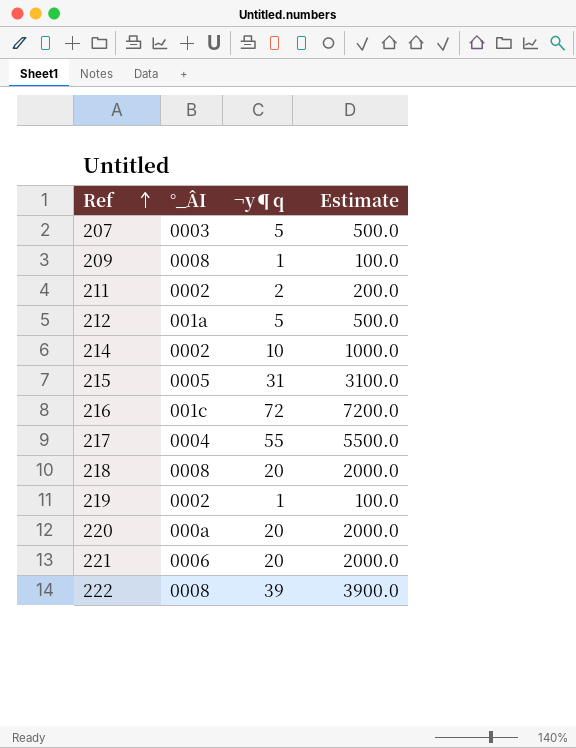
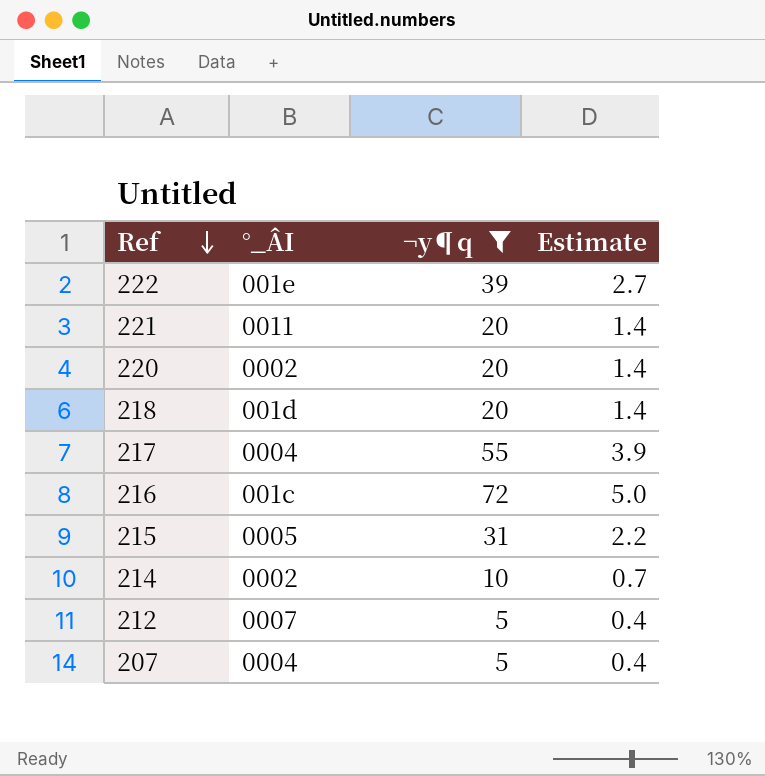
filter: none -> ¬y¶q >= 5
row order: Ref ascending -> Ref descending
column Estimate | formula: [¬y¶q] * 100 -> [¬y¶q] * 0.07
222 | °_ÂI: 0008 -> 001e
221 | °_ÂI: 0006 -> 0011
220 | °_ÂI: 000a -> 0002
218 | °_ÂI: 0008 -> 001d
212 | °_ÂI: 001a -> 0007
207 | °_ÂI: 0003 -> 0004

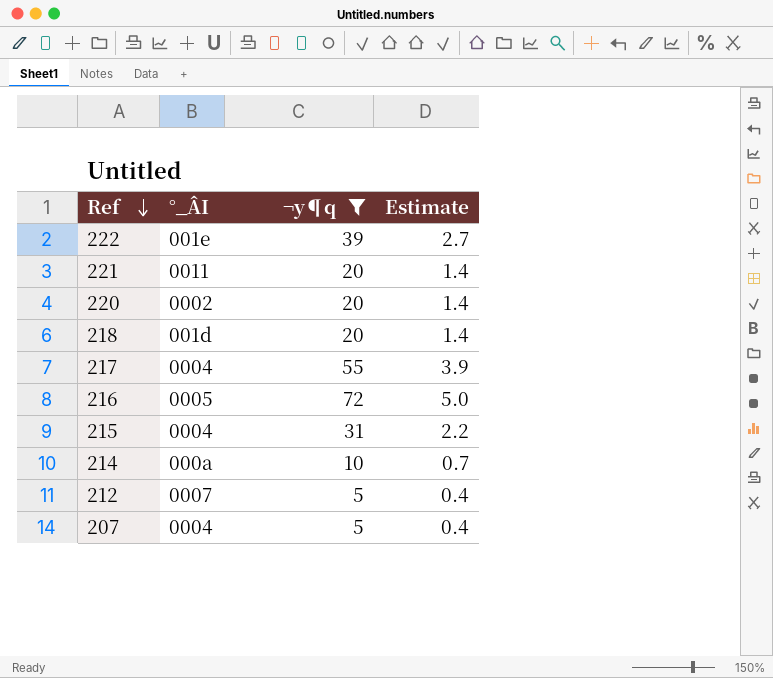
216 | °_ÂI: 001c -> 0005
215 | °_ÂI: 0005 -> 0004
214 | °_ÂI: 0002 -> 000a

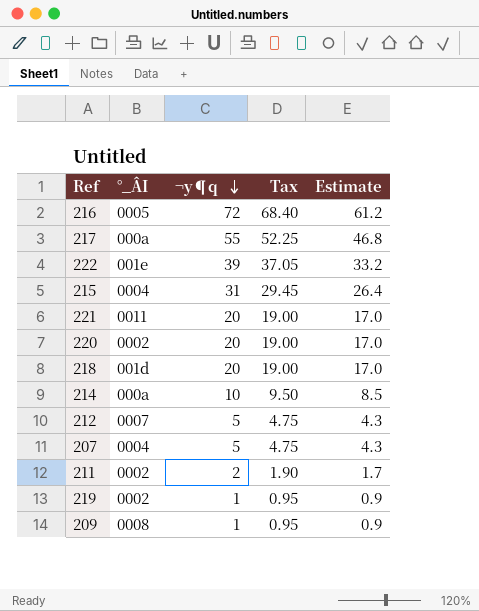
filter: ¬y¶q >= 5 -> none
row order: Ref descending -> ¬y¶q descending
column Tax | formula: none -> [¬y¶q] * 0.95
column Estimate | formula: [¬y¶q] * 0.07 -> [¬y¶q] * 0.85
217 | °_ÂI: 0004 -> 000a

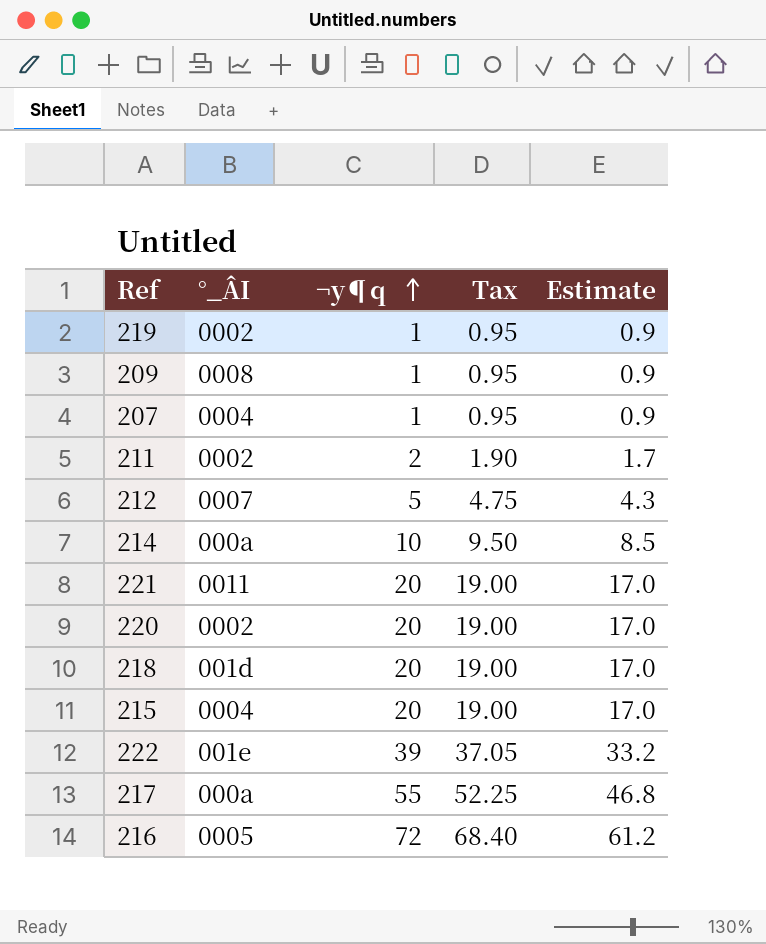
row order: ¬y¶q descending -> ¬y¶q ascending
207 | ¬y¶q: 5 -> 1
207 | Tax: 4.75 -> 0.95
207 | Estimate: 4.3 -> 0.9
215 | ¬y¶q: 31 -> 20
215 | Tax: 29.45 -> 19.00
215 | Estimate: 26.4 -> 17.0

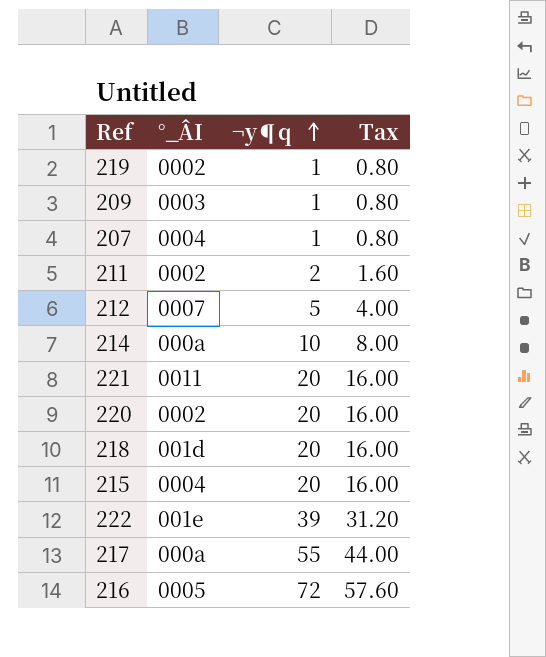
column Estimate | formula: [¬y¶q] * 0.85 -> none
column Tax | formula: [¬y¶q] * 0.95 -> [¬y¶q] * 0.8
209 | °_ÂI: 0008 -> 0003

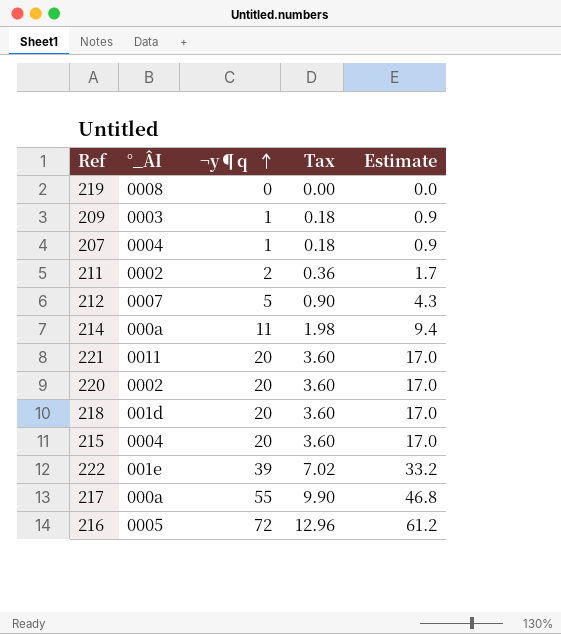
column Tax | formula: [¬y¶q] * 0.8 -> [¬y¶q] * 0.18
column Estimate | formula: none -> [¬y¶q] * 0.85
219 | °_ÂI: 0002 -> 0008
219 | ¬y¶q: 1 -> 0
214 | ¬y¶q: 10 -> 11

